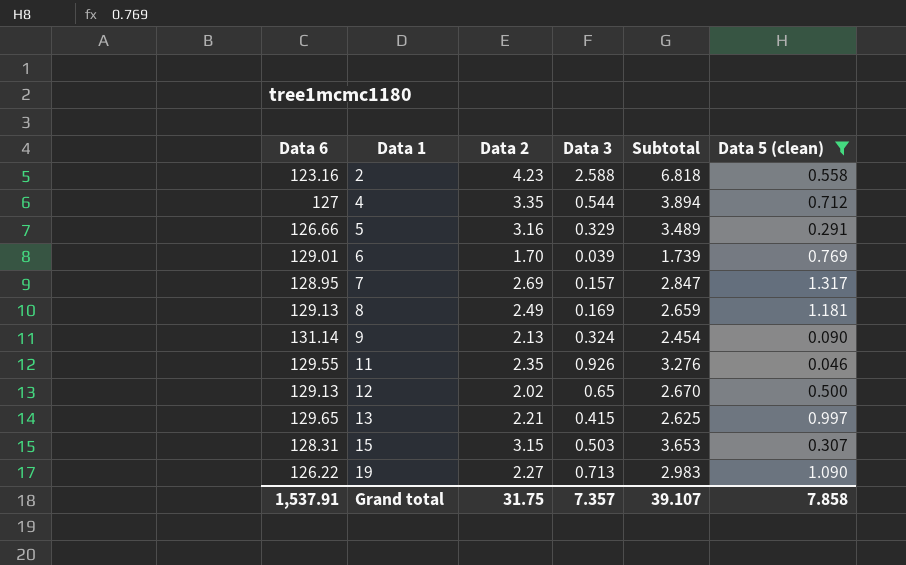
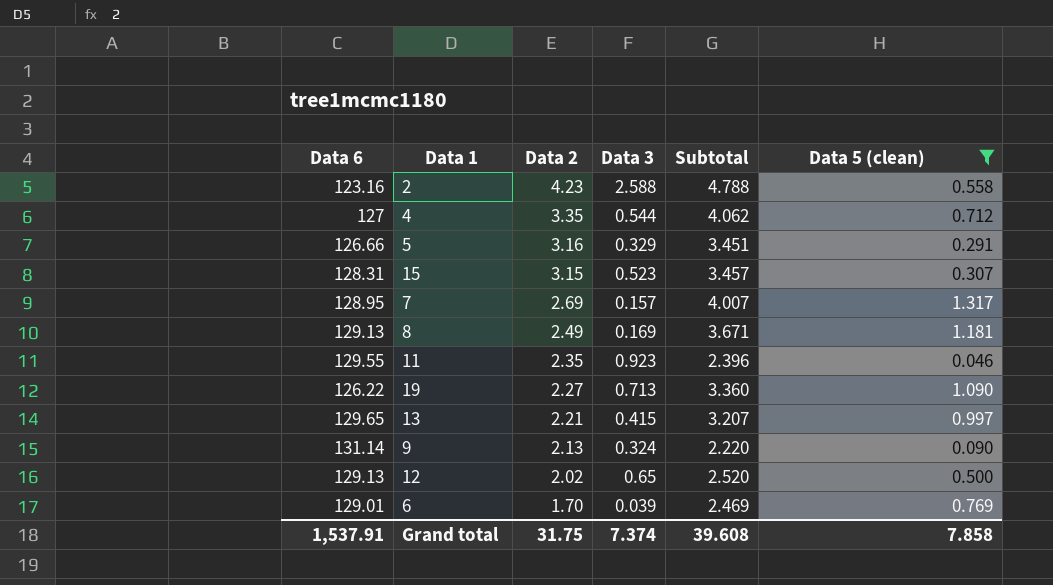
row order: Data 1 ascending -> Data 2 descending
column Subtotal | formula: [Data 2] + [Data 3] -> [Data 2] + [Data 5 (clean)]
15 | Data 3: 0.503 -> 0.523
11 | Data 3: 0.926 -> 0.923
Grand total | Data 3: 7.357 -> 7.374
Grand total | Subtotal: 39.107 -> 39.608

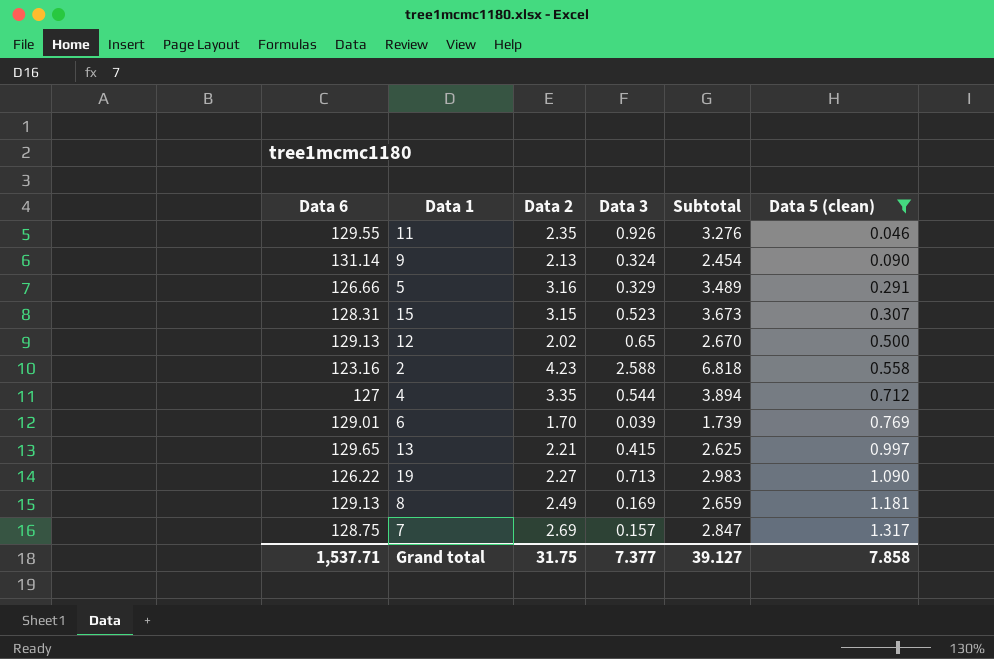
row order: Data 2 descending -> Data 5 (clean) ascending
column Subtotal | formula: [Data 2] + [Data 5 (clean)] -> [Data 2] + [Data 3]
11 | Data 3: 0.923 -> 0.926
7 | Data 6: 128.95 -> 128.75
Grand total | Data 6: 1,537.91 -> 1,537.71
Grand total | Data 3: 7.374 -> 7.377
Grand total | Subtotal: 39.608 -> 39.127

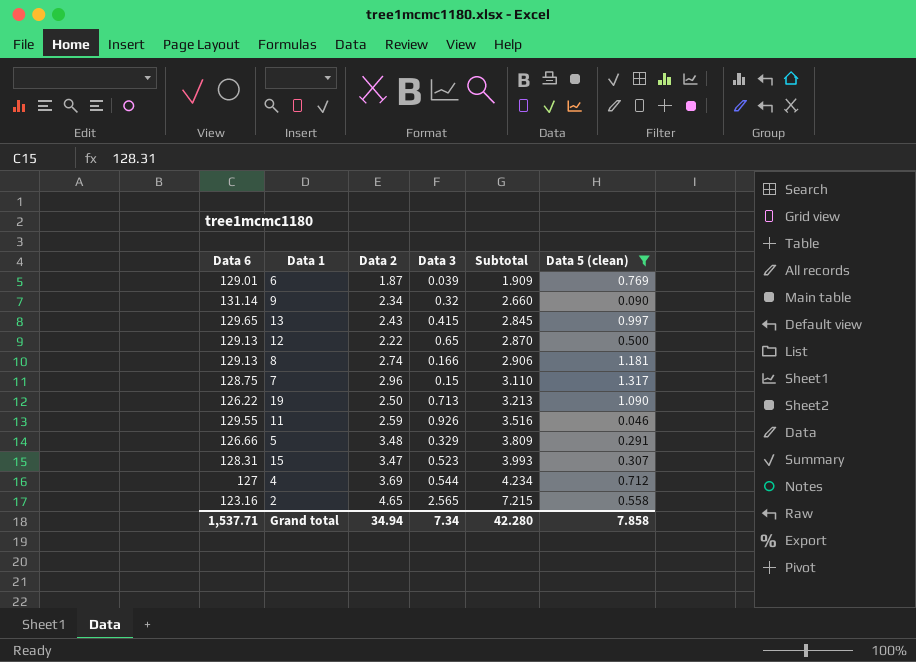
row order: Data 5 (clean) ascending -> Subtotal ascending
6 | Data 2: 1.70 -> 1.87
6 | Subtotal: 1.739 -> 1.909
9 | Data 2: 2.13 -> 2.34
9 | Data 3: 0.324 -> 0.32
9 | Subtotal: 2.454 -> 2.660
13 | Data 2: 2.21 -> 2.43
13 | Subtotal: 2.625 -> 2.845
12 | Data 2: 2.02 -> 2.22
12 | Subtotal: 2.670 -> 2.870
8 | Data 2: 2.49 -> 2.74
8 | Data 3: 0.169 -> 0.166
8 | Subtotal: 2.659 -> 2.906
7 | Data 2: 2.69 -> 2.96
7 | Data 3: 0.157 -> 0.15
7 | Subtotal: 2.847 -> 3.110
19 | Data 2: 2.27 -> 2.50
19 | Subtotal: 2.983 -> 3.213
11 | Data 2: 2.35 -> 2.59
11 | Subtotal: 3.276 -> 3.516
5 | Data 2: 3.16 -> 3.48
5 | Subtotal: 3.489 -> 3.809
15 | Data 2: 3.15 -> 3.47
15 | Subtotal: 3.673 -> 3.993
4 | Data 2: 3.35 -> 3.69
4 | Subtotal: 3.894 -> 4.234
2 | Data 2: 4.23 -> 4.65
2 | Data 3: 2.588 -> 2.565
2 | Subtotal: 6.818 -> 7.215
Grand total | Data 2: 31.75 -> 34.94
Grand total | Data 3: 7.377 -> 7.34
Grand total | Subtotal: 39.127 -> 42.280

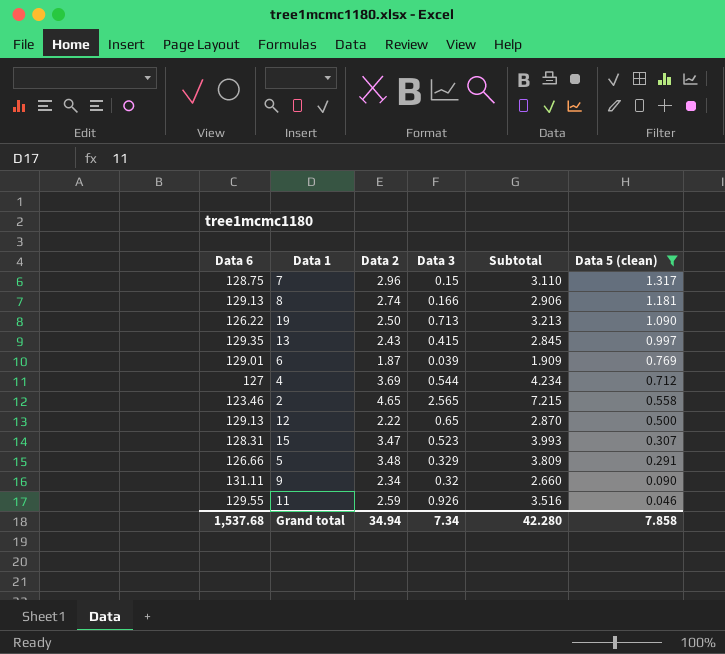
row order: Subtotal ascending -> Data 5 (clean) descending
13 | Data 6: 129.65 -> 129.35
2 | Data 6: 123.16 -> 123.46
9 | Data 6: 131.14 -> 131.11
Grand total | Data 6: 1,537.71 -> 1,537.68

